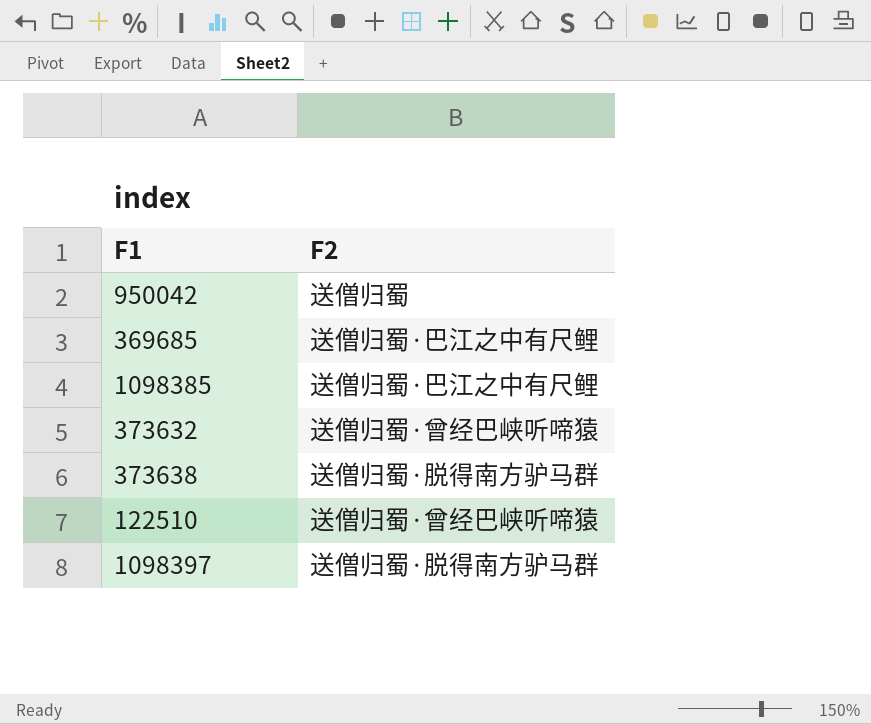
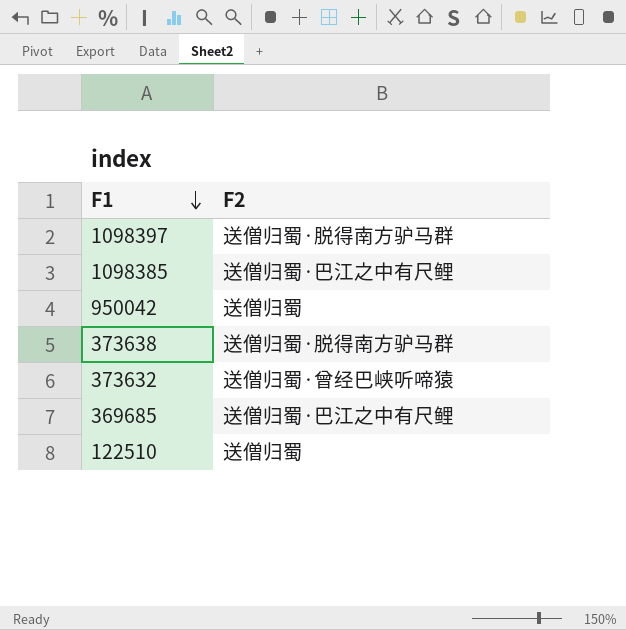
row order: none -> F1 descending
122510 | F2: 送僧归蜀·曾经巴峡听啼猿 -> 送僧归蜀

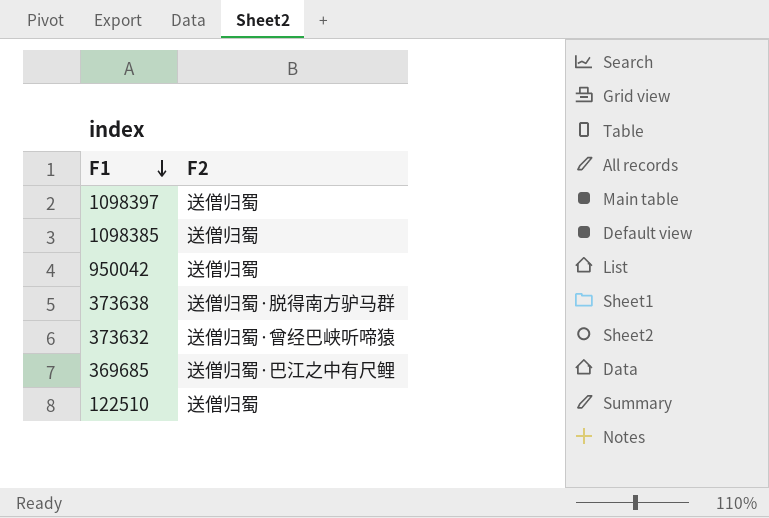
1098397 | F2: 送僧归蜀·脱得南方驴马群 -> 送僧归蜀
1098385 | F2: 送僧归蜀·巴江之中有尺鲤 -> 送僧归蜀

